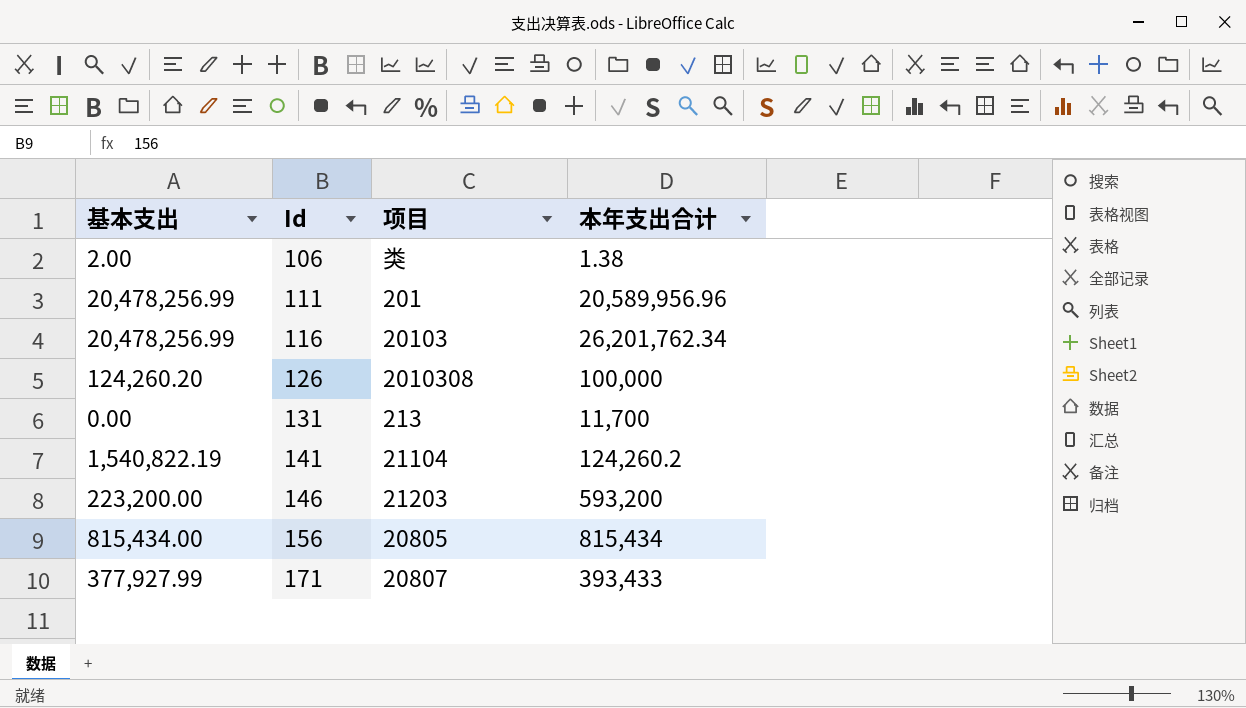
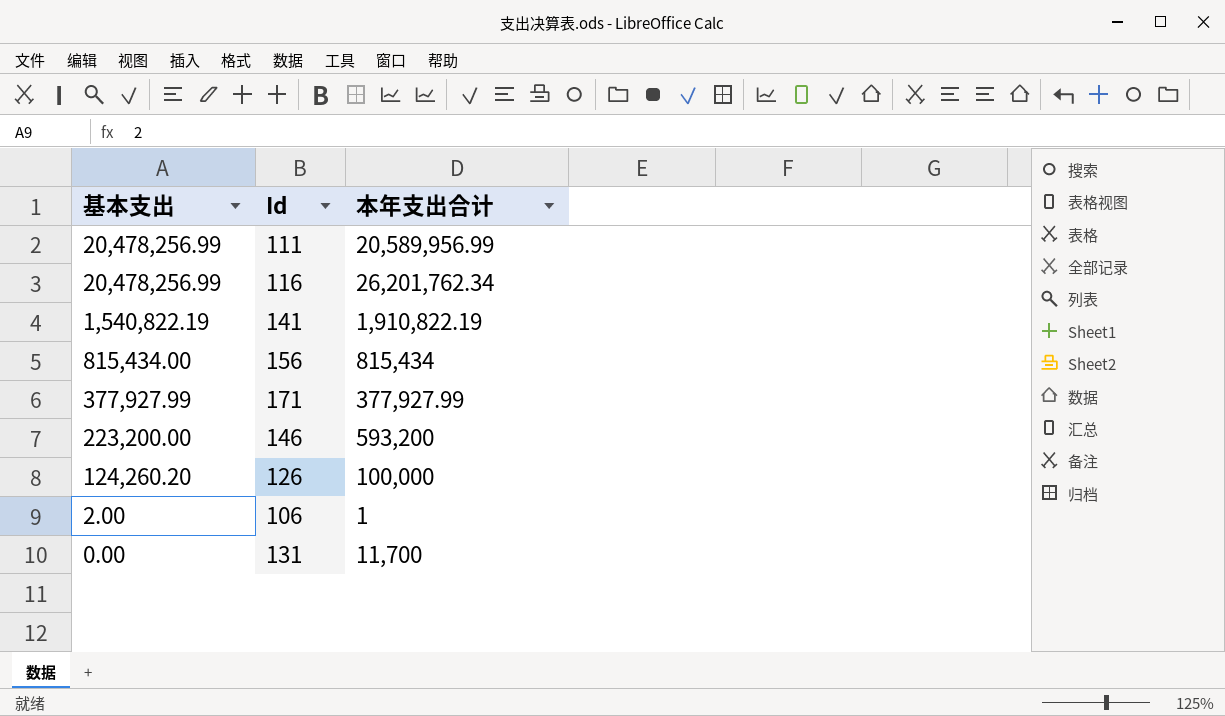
row order: Id ascending -> 基本支出 descending
column 项目 | position: 3 -> none
111 | 本年支出合计: 20,589,956.96 -> 20,589,956.99
141 | 本年支出合计: 124,260.2 -> 1,910,822.19
171 | 本年支出合计: 393,433 -> 377,927.99
106 | 本年支出合计: 1.38 -> 1

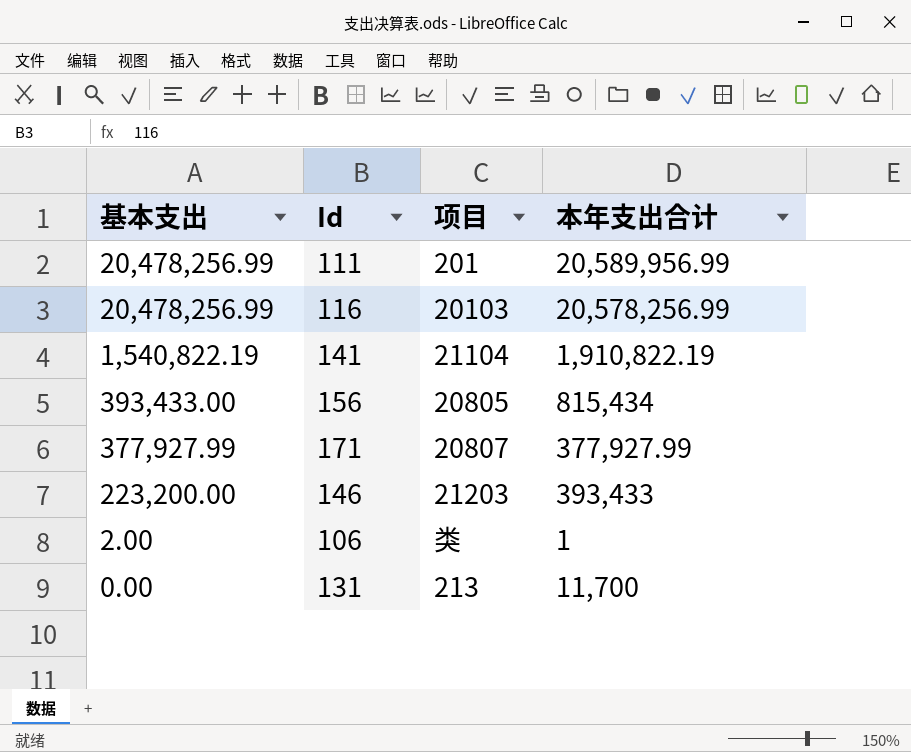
column 项目 | position: none -> 3
row 126: 124,260.20 | 100,000 -> none
116 | 本年支出合计: 26,201,762.34 -> 20,578,256.99
156 | 基本支出: 815,434.00 -> 393,433.00
146 | 本年支出合计: 593,200 -> 393,433

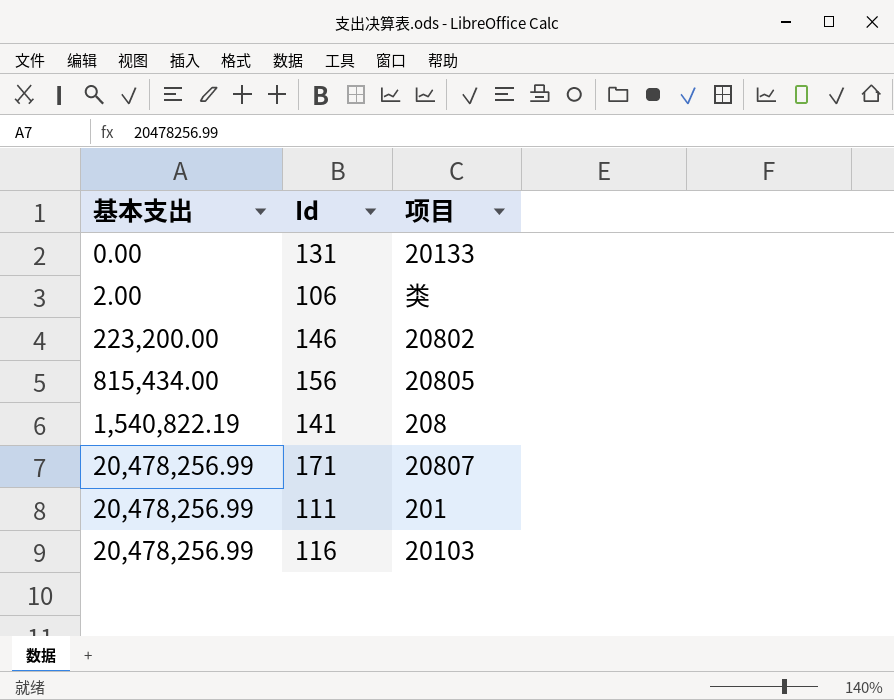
row order: 基本支出 descending -> 基本支出 ascending
column 本年支出合计 | position: 4 -> none
131 | 项目: 213 -> 20133
146 | 项目: 21203 -> 20802
156 | 基本支出: 393,433.00 -> 815,434.00
141 | 项目: 21104 -> 208
171 | 基本支出: 377,927.99 -> 20,478,256.99

